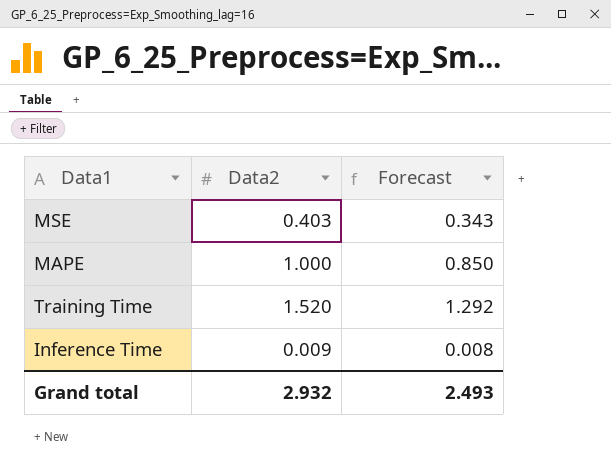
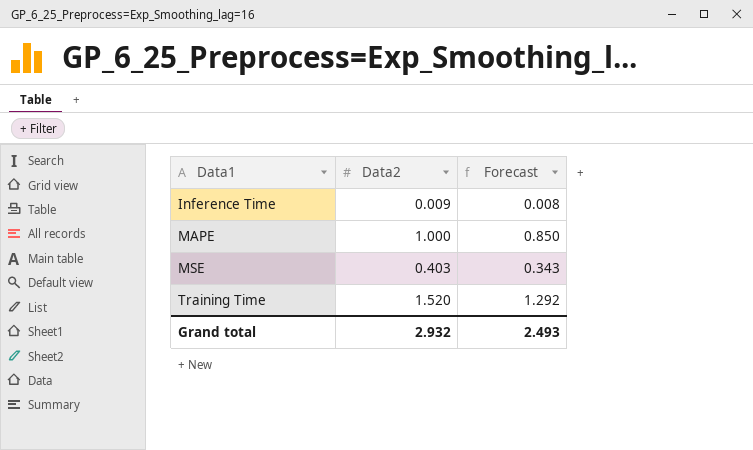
row order: none -> Data1 ascending

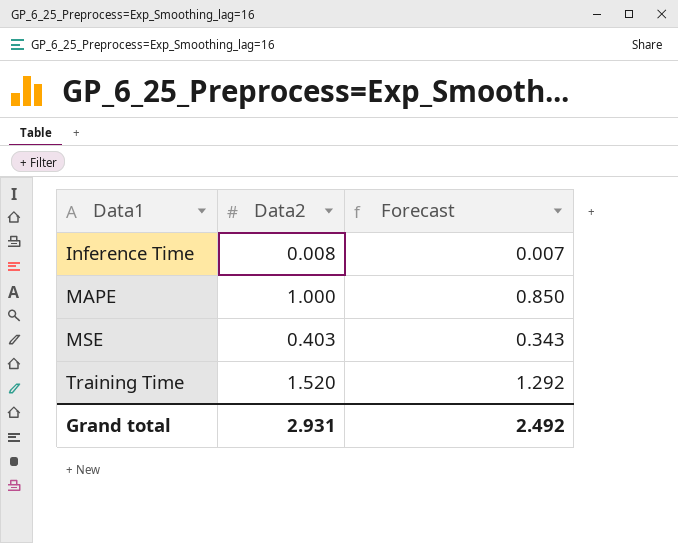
Inference Time | Data2: 0.009 -> 0.008
Inference Time | Forecast: 0.008 -> 0.007
Grand total | Data2: 2.932 -> 2.931
Grand total | Forecast: 2.493 -> 2.492

